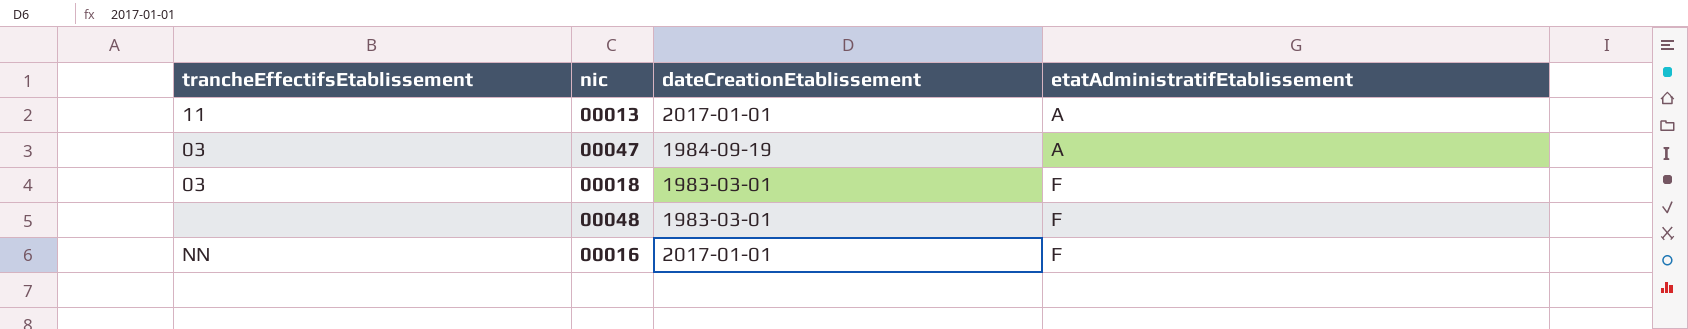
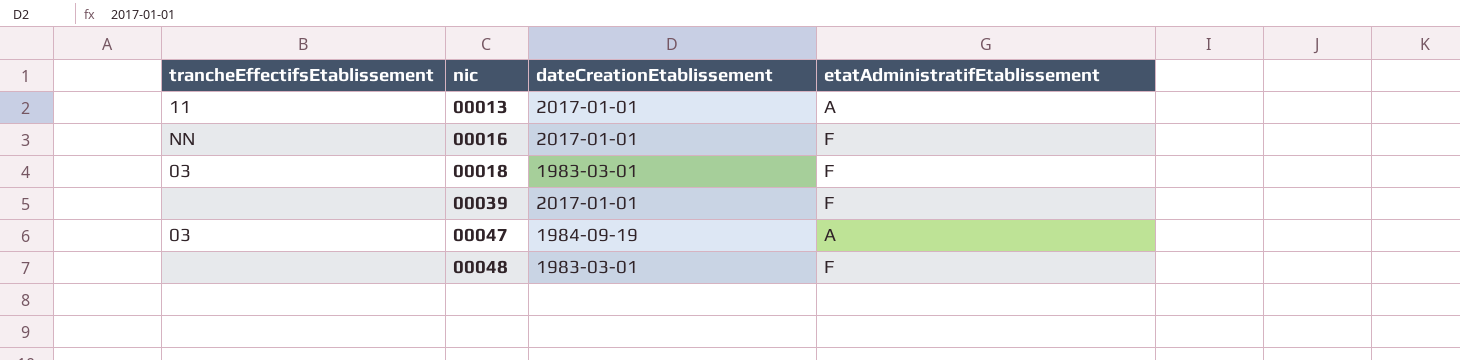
row order: etatAdministratifEtablissement ascending -> nic ascending
row 00039: none -> none | 2017-01-01 | F

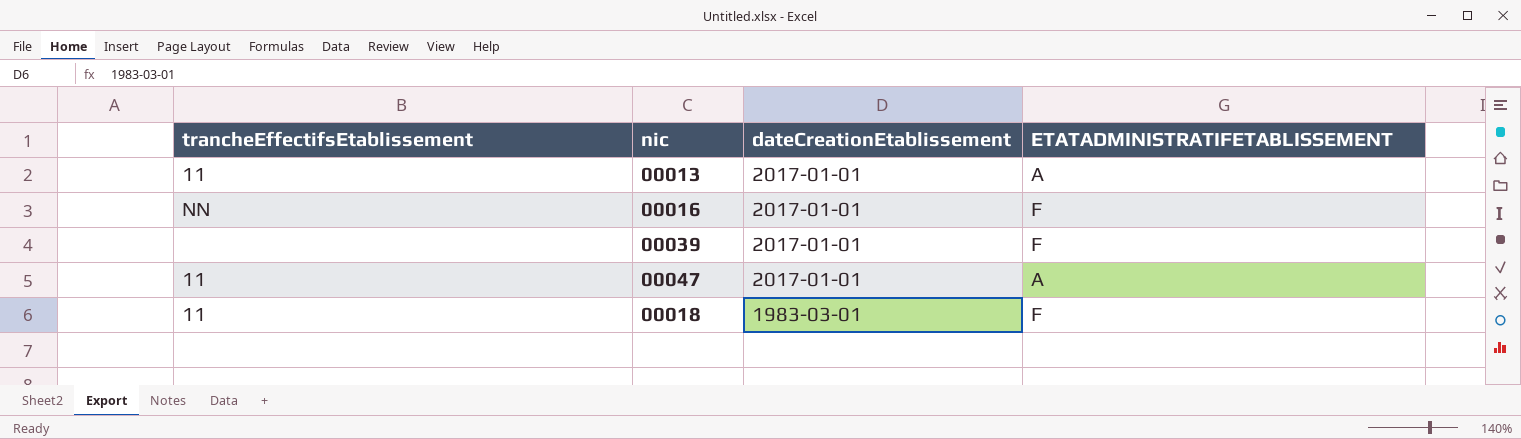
row order: nic ascending -> dateCreationEtablissement descending
column name: etatAdministratifEtablissement -> ETATADMINISTRATIFETABLISSEMENT
row 00048: none | 1983-03-01 | F -> none
00047 | trancheEffectifsEtablissement: 03 -> 11
00047 | dateCreationEtablissement: 1984-09-19 -> 2017-01-01
00018 | trancheEffectifsEtablissement: 03 -> 11

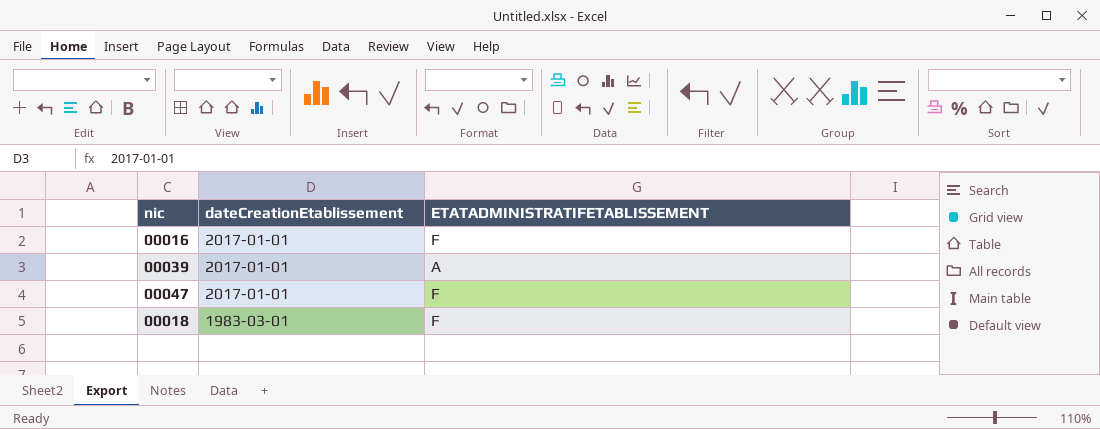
column trancheEffectifsEtablissement | position: 1 -> none
row 00013: 11 | 2017-01-01 | A -> none
00039 | ETATADMINISTRATIFETABLISSEMENT: F -> A
00047 | ETATADMINISTRATIFETABLISSEMENT: A -> F

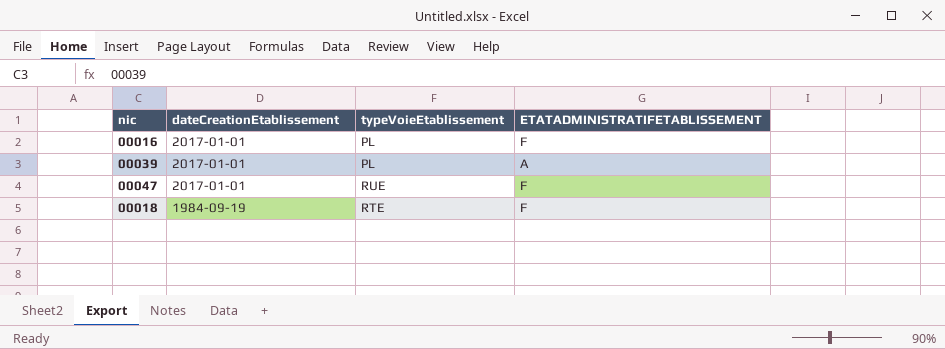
column typeVoieEtablissement | position: none -> 3
00018 | dateCreationEtablissement: 1983-03-01 -> 1984-09-19

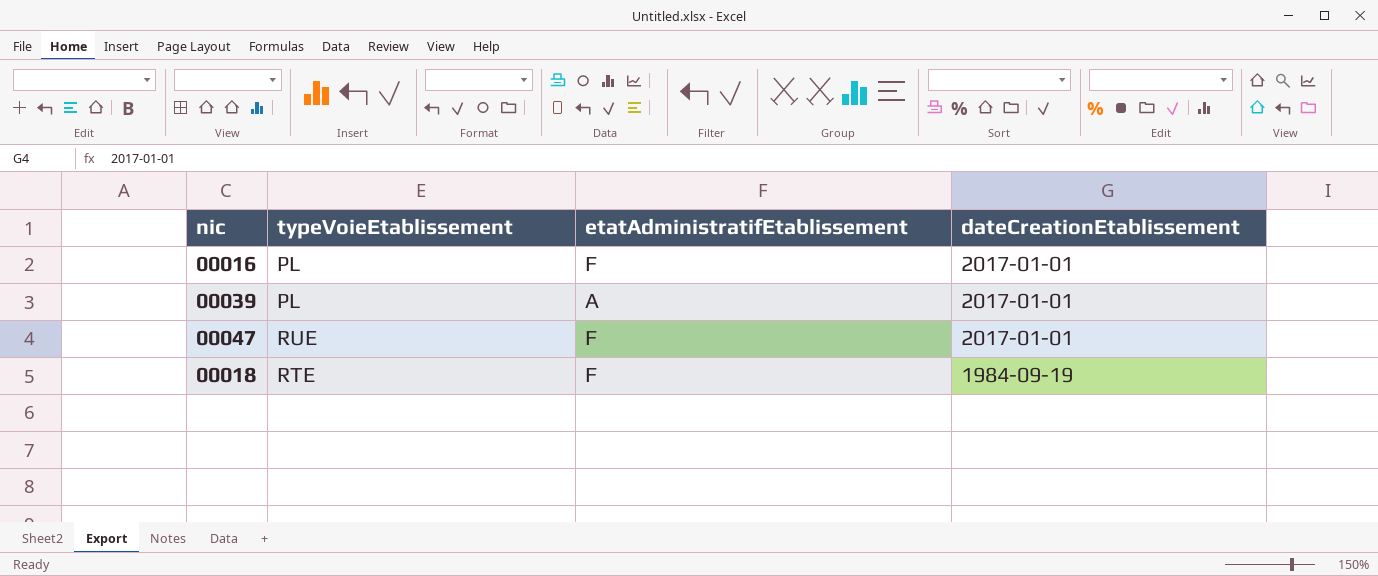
column name: ETATADMINISTRATIFETABLISSEMENT -> etatAdministratifEtablissement
column dateCreationEtablissement | position: 2 -> 4

